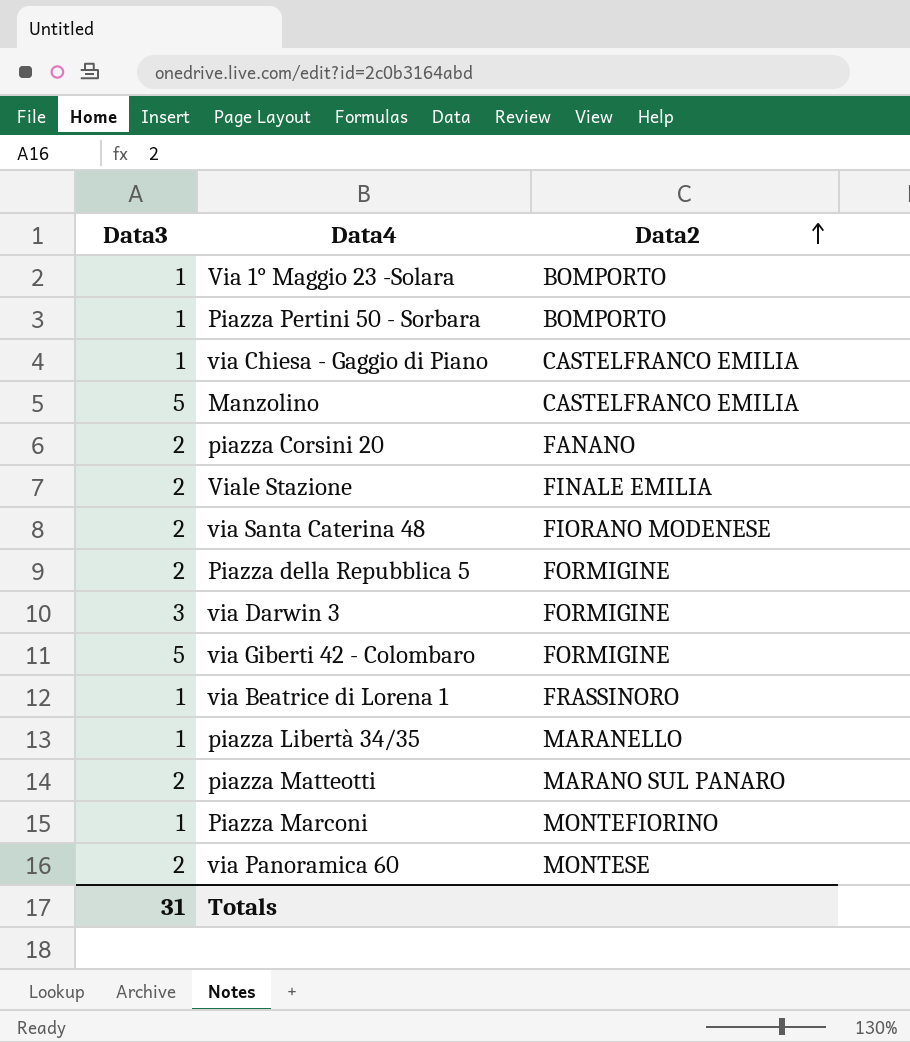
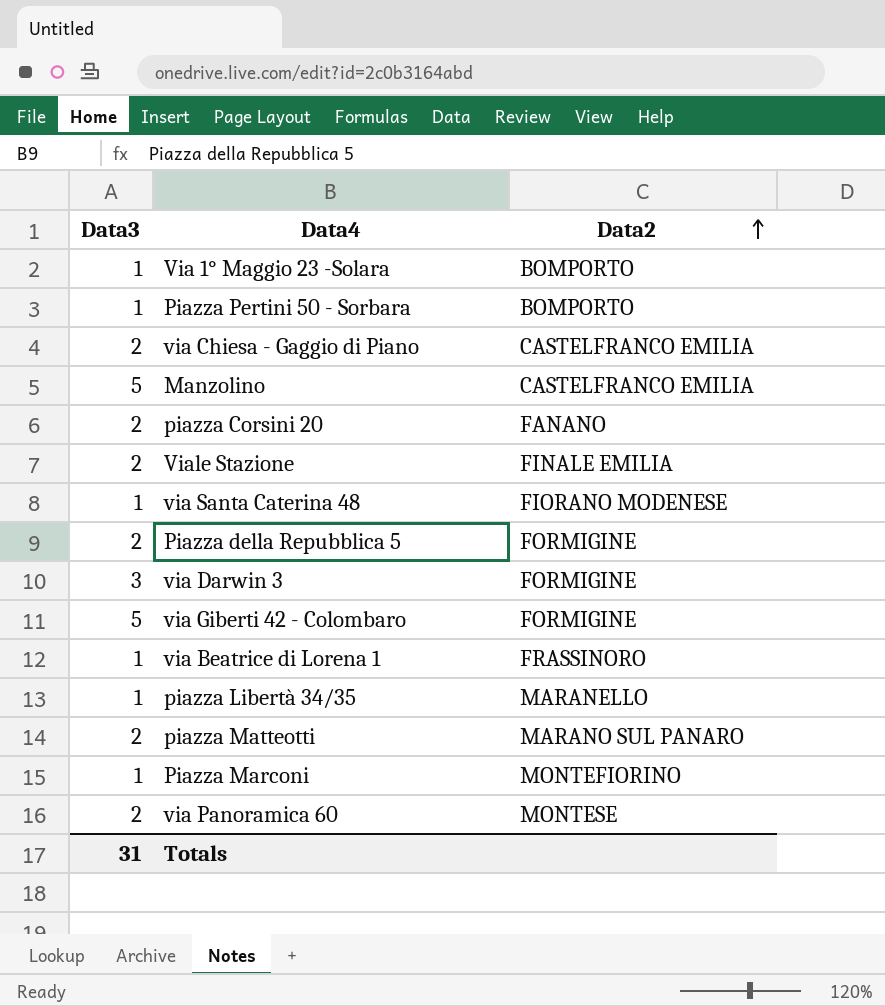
via Chiesa - Gaggio di Piano | Data3: 1 -> 2
via Santa Caterina 48 | Data3: 2 -> 1

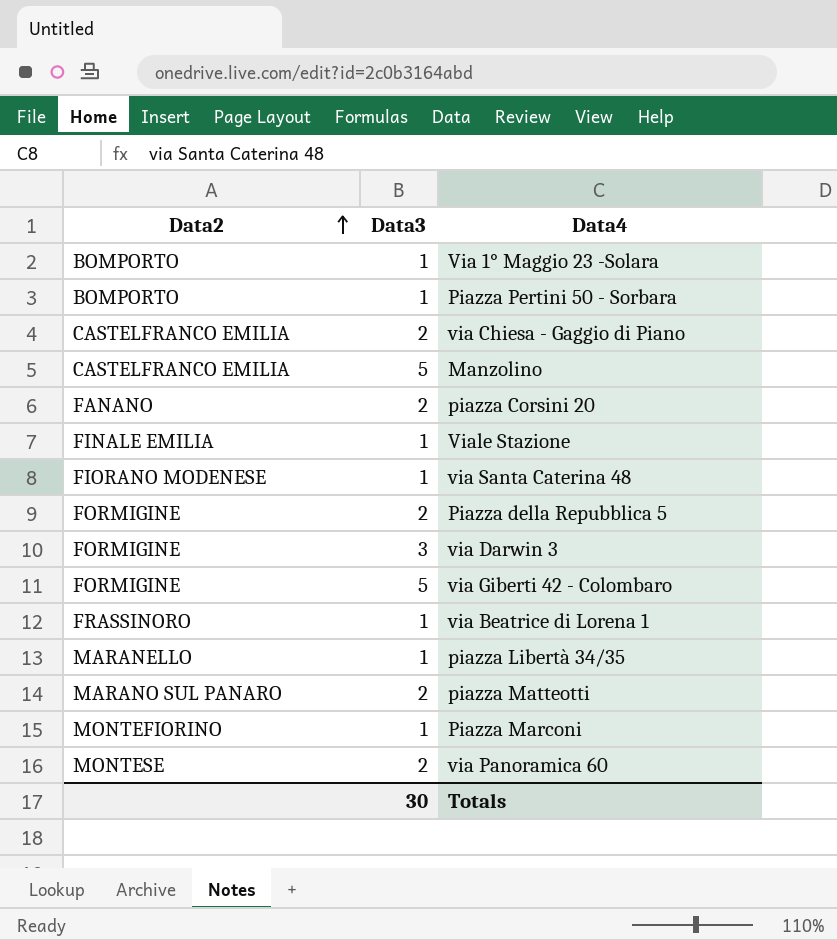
column Data2 | position: 3 -> 1
Viale Stazione | Data3: 2 -> 1
Totals | Data3: 31 -> 30

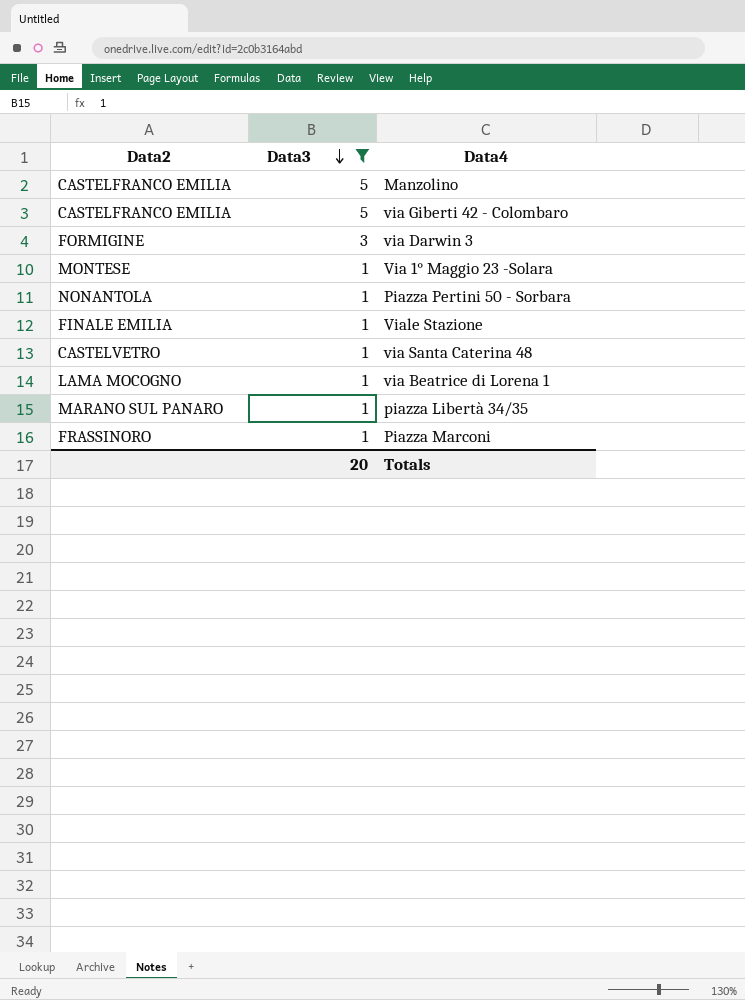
filter: none -> Data3 != 2
row order: Data2 ascending -> Data3 descending
via Giberti 42 - Colombaro | Data2: FORMIGINE -> CASTELFRANCO EMILIA
Via 1° Maggio 23 -Solara | Data2: BOMPORTO -> MONTESE
Piazza Pertini 50 - Sorbara | Data2: BOMPORTO -> NONANTOLA
via Santa Caterina 48 | Data2: FIORANO MODENESE -> CASTELVETRO
via Beatrice di Lorena 1 | Data2: FRASSINORO -> LAMA MOCOGNO
piazza Libertà 34/35 | Data2: MARANELLO -> MARANO SUL PANARO
Piazza Marconi | Data2: MONTEFIORINO -> FRASSINORO
Totals | Data3: 30 -> 20

